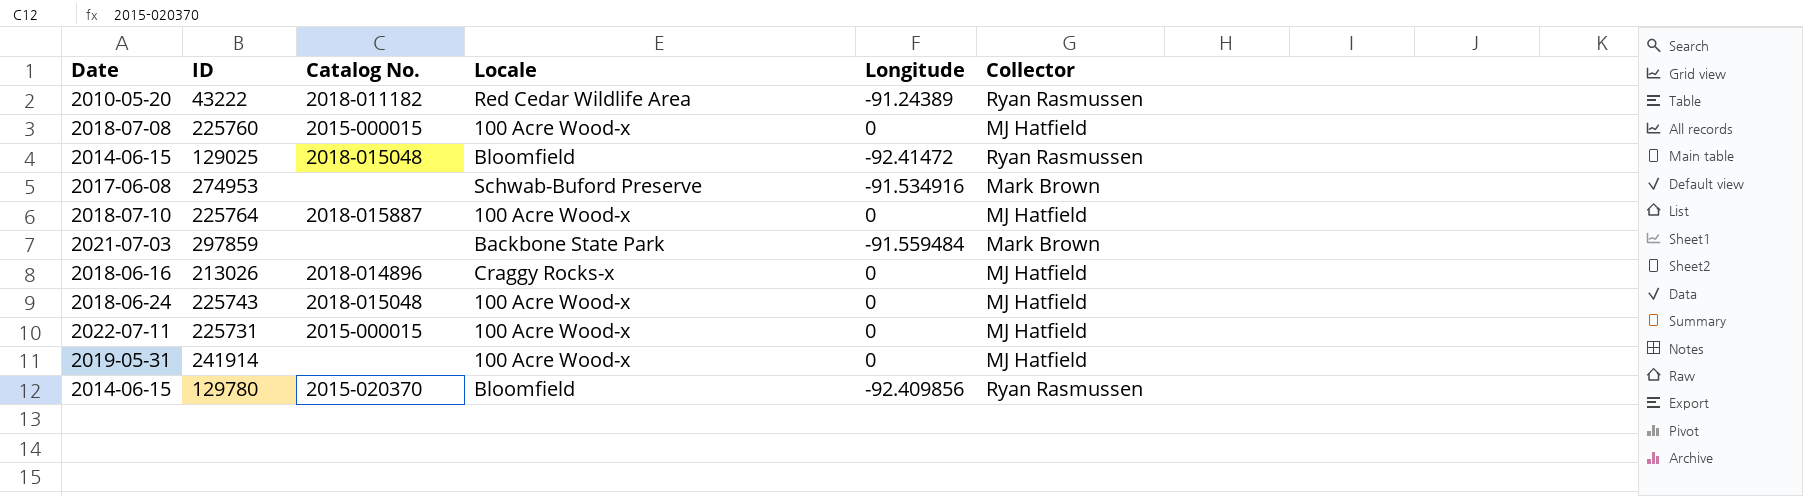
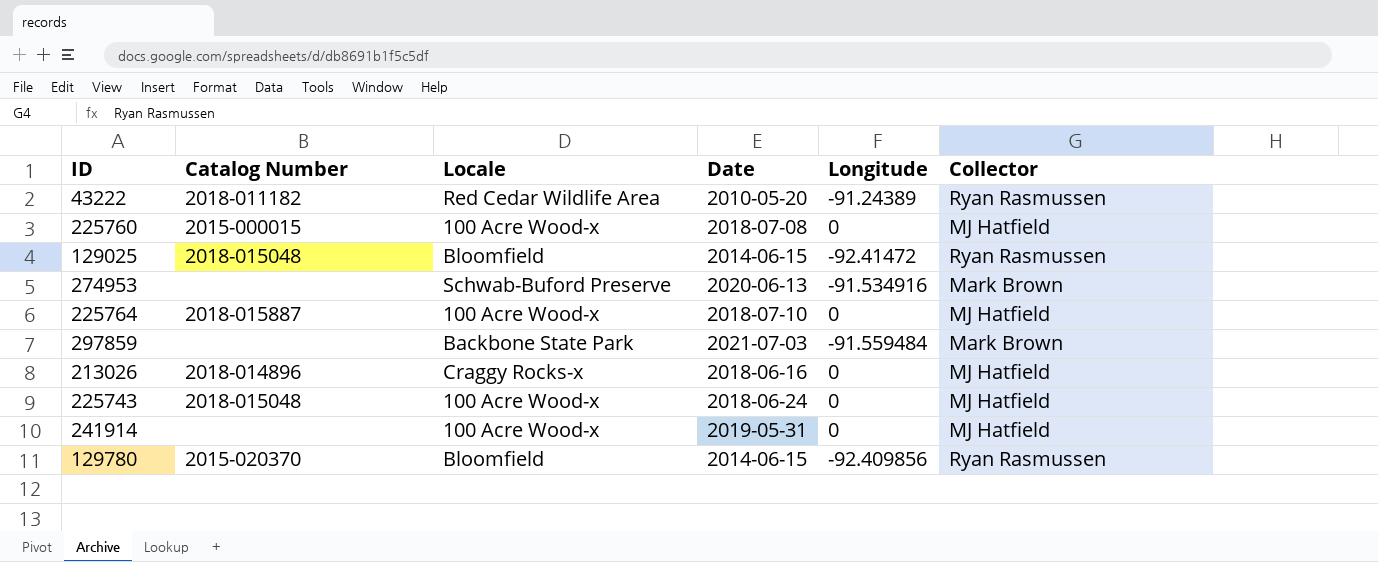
column name: Catalog No. -> Catalog Number
column Date | position: 1 -> 4
row 225731: 2022-07-11 | 2015-000015 | 100 Acre Wood-x | 0 | MJ Hatfield -> none
274953 | Date: 2017-06-08 -> 2020-06-13

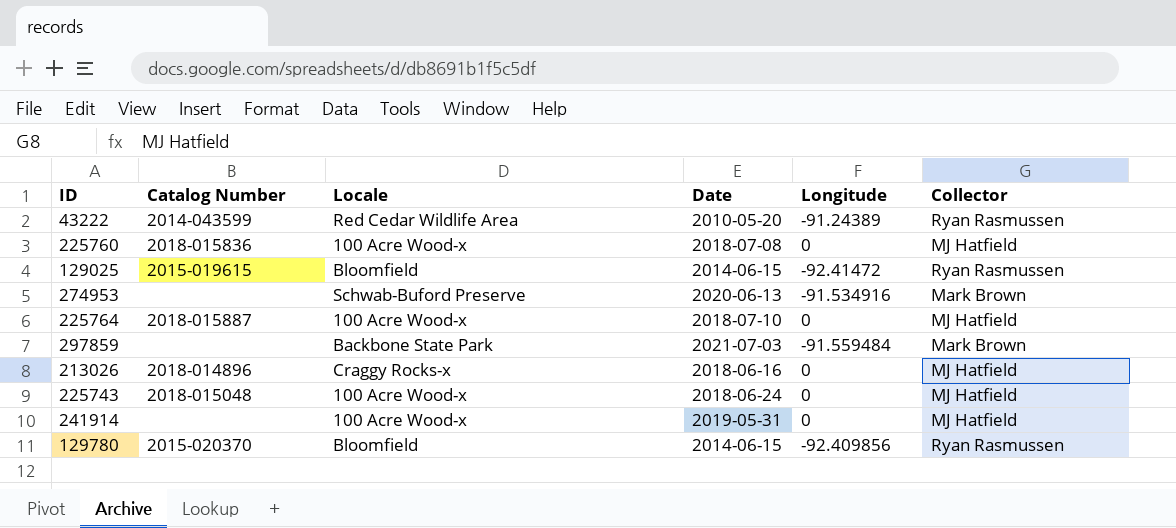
43222 | Catalog Number: 2018-011182 -> 2014-043599
225760 | Catalog Number: 2015-000015 -> 2018-015836
129025 | Catalog Number: 2018-015048 -> 2015-019615

